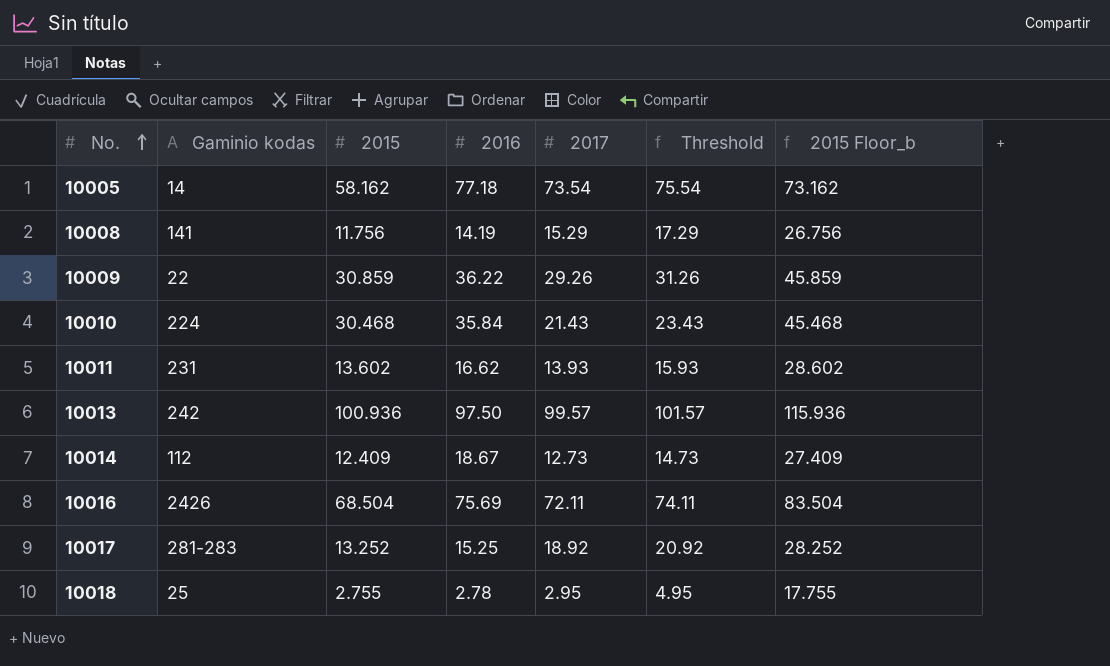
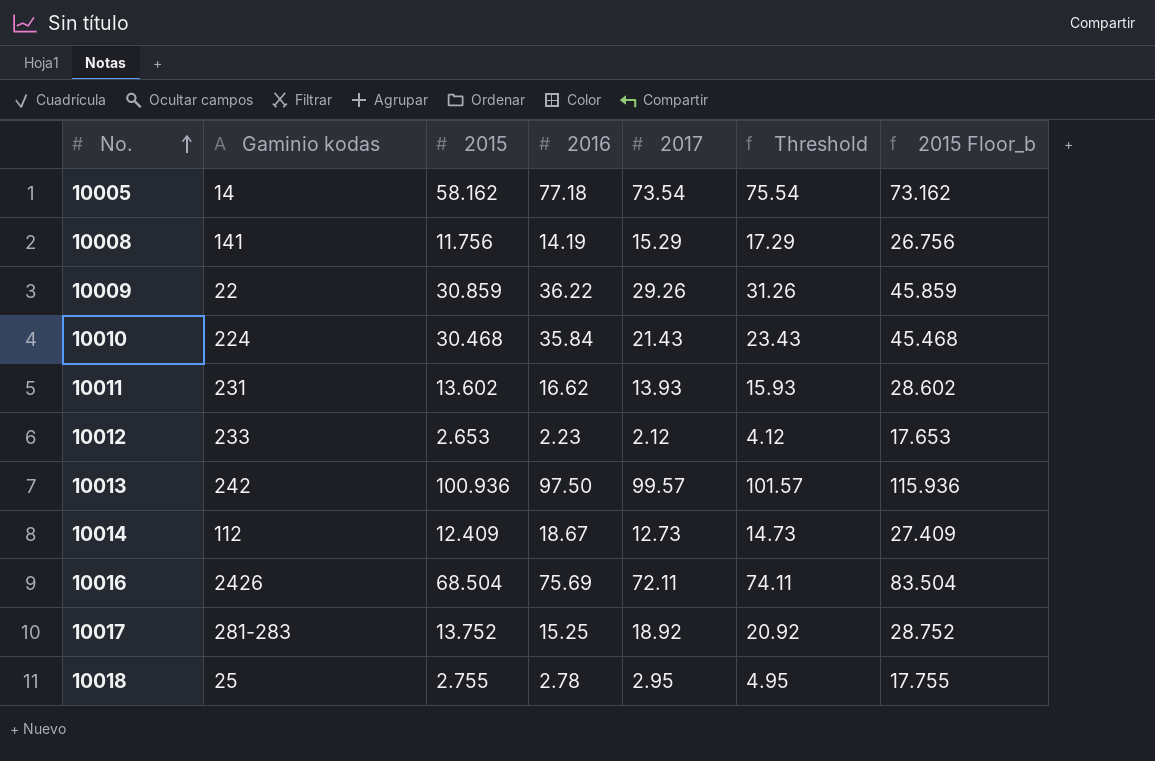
row 10012: none -> 233 | 2.653 | 2.23 | 2.12 | 4.12 | 17.653
10017 | 2015: 13.252 -> 13.752
10017 | 2015 Floor_b: 28.252 -> 28.752

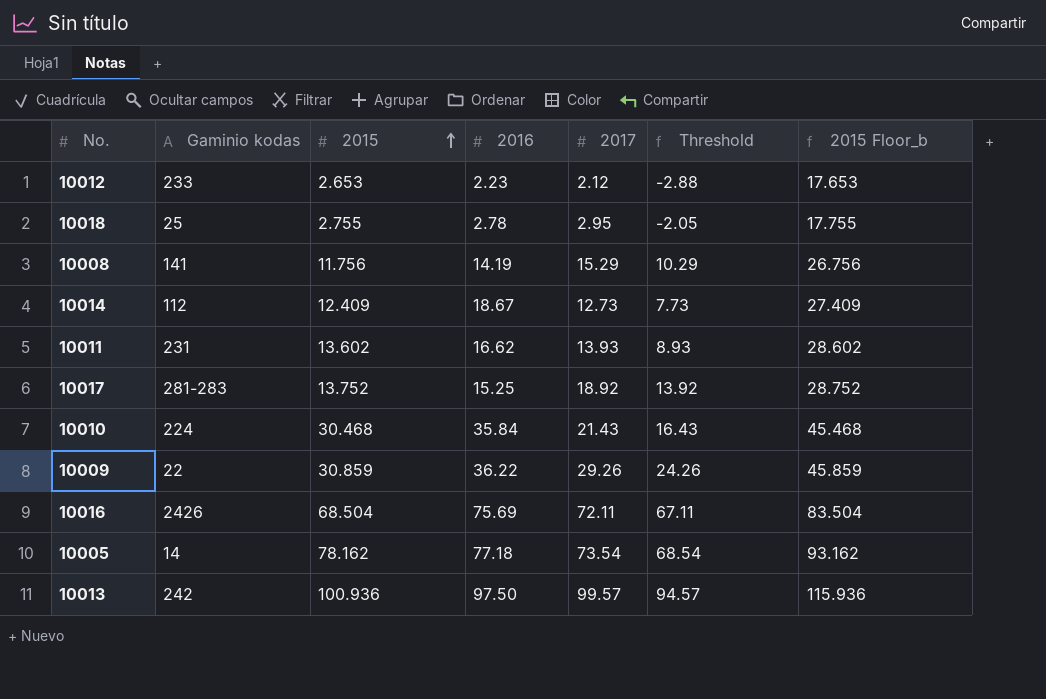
row order: No. ascending -> 2015 ascending
column Threshold | formula: [2017] + 2 -> [2017] - 5
10005 | 2015: 58.162 -> 78.162
10005 | 2015 Floor_b: 73.162 -> 93.162

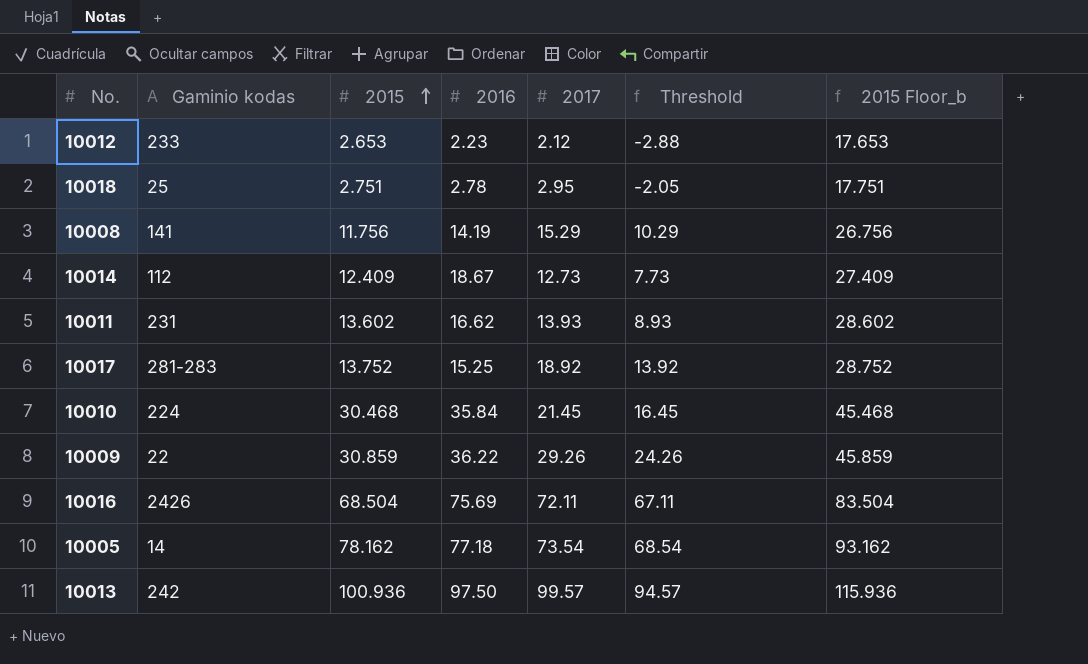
10018 | 2015: 2.755 -> 2.751
10018 | 2015 Floor_b: 17.755 -> 17.751
10010 | 2017: 21.43 -> 21.45
10010 | Threshold: 16.43 -> 16.45

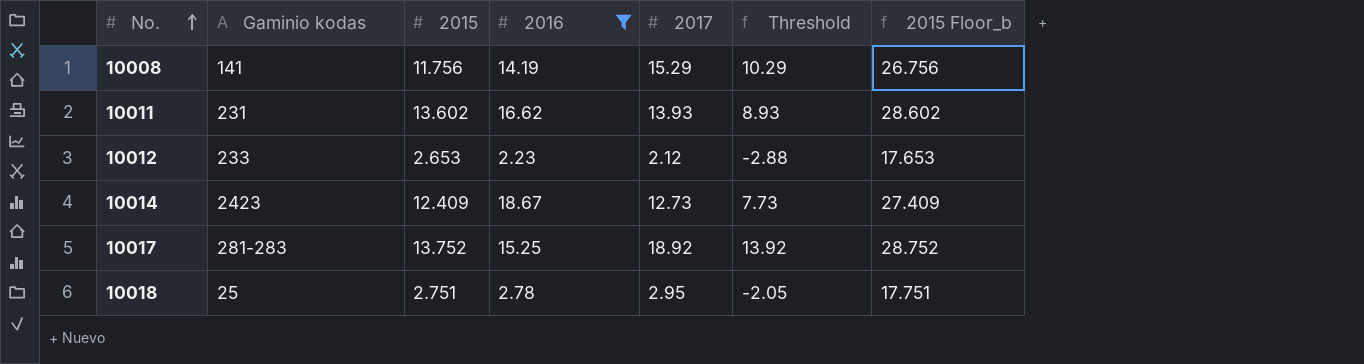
filter: none -> 2016 <= 18.67
row order: 2015 ascending -> No. ascending
10014 | Gaminio kodas: 112 -> 2423

